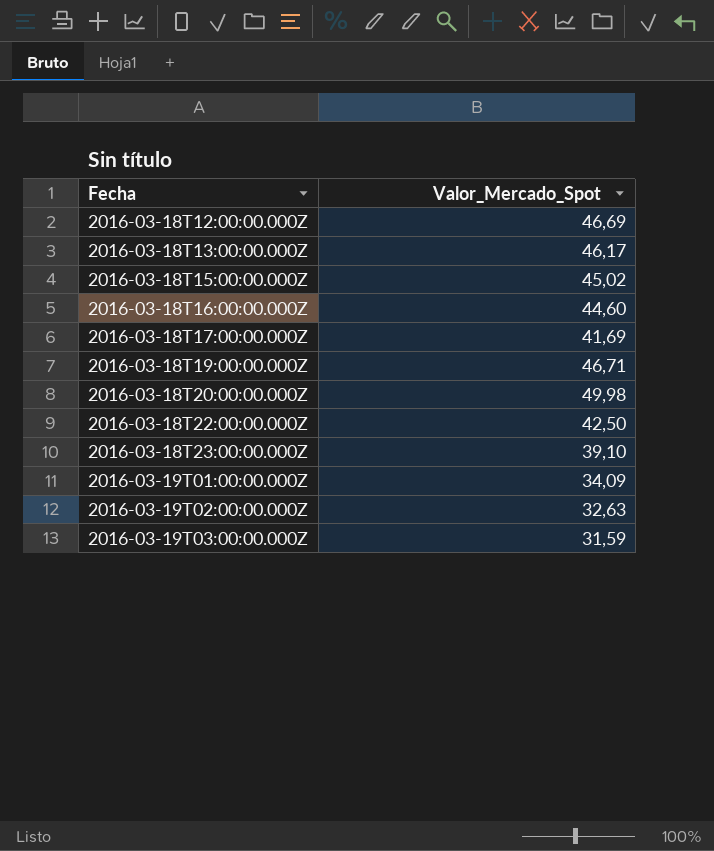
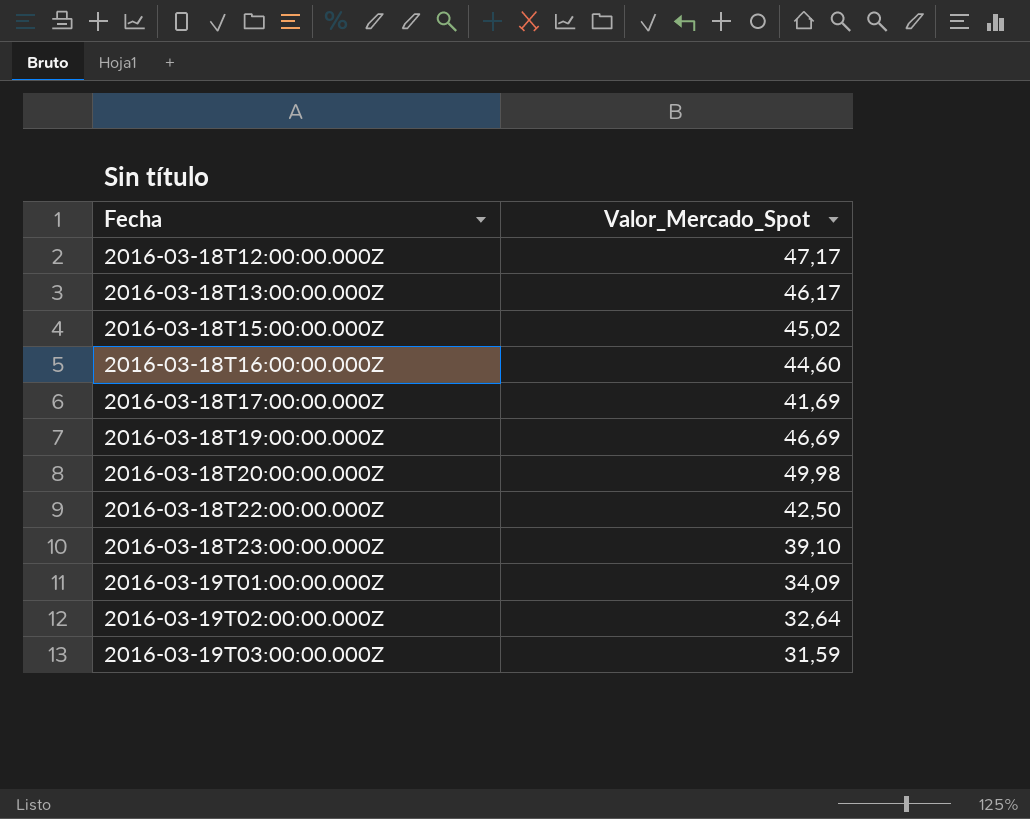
2016-03-18T12:00:00.000Z | Valor_Mercado_Spot: 46,69 -> 47,17
2016-03-18T19:00:00.000Z | Valor_Mercado_Spot: 46,71 -> 46,69
2016-03-19T02:00:00.000Z | Valor_Mercado_Spot: 32,63 -> 32,64

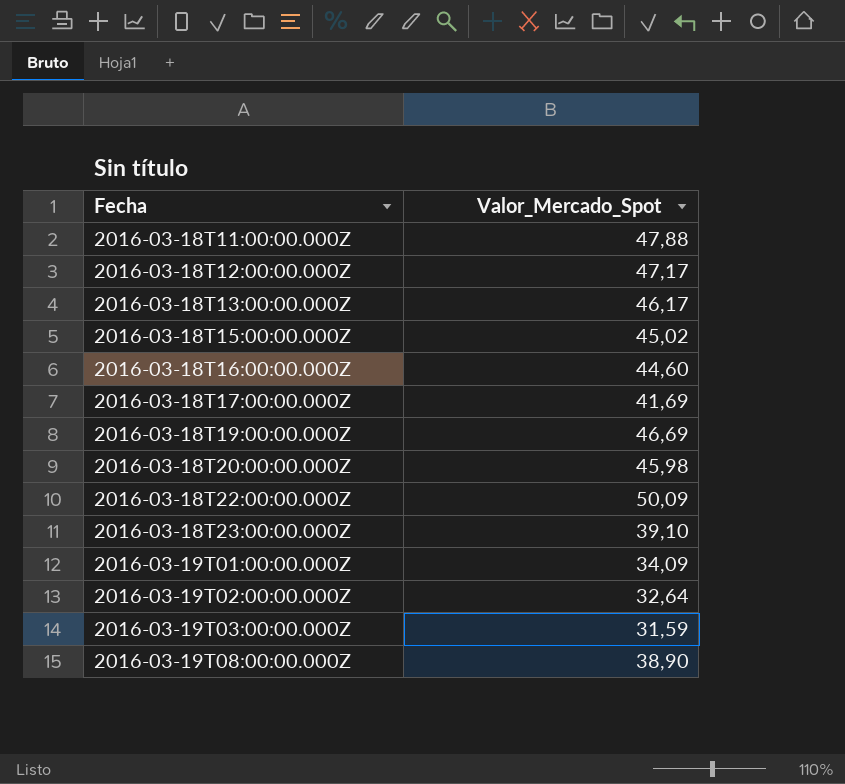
row 2016-03-18T11:00:00.000Z: none -> 47,88
2016-03-18T20:00:00.000Z | Valor_Mercado_Spot: 49,98 -> 45,98
2016-03-18T22:00:00.000Z | Valor_Mercado_Spot: 42,50 -> 50,09
row 2016-03-19T08:00:00.000Z: none -> 38,90

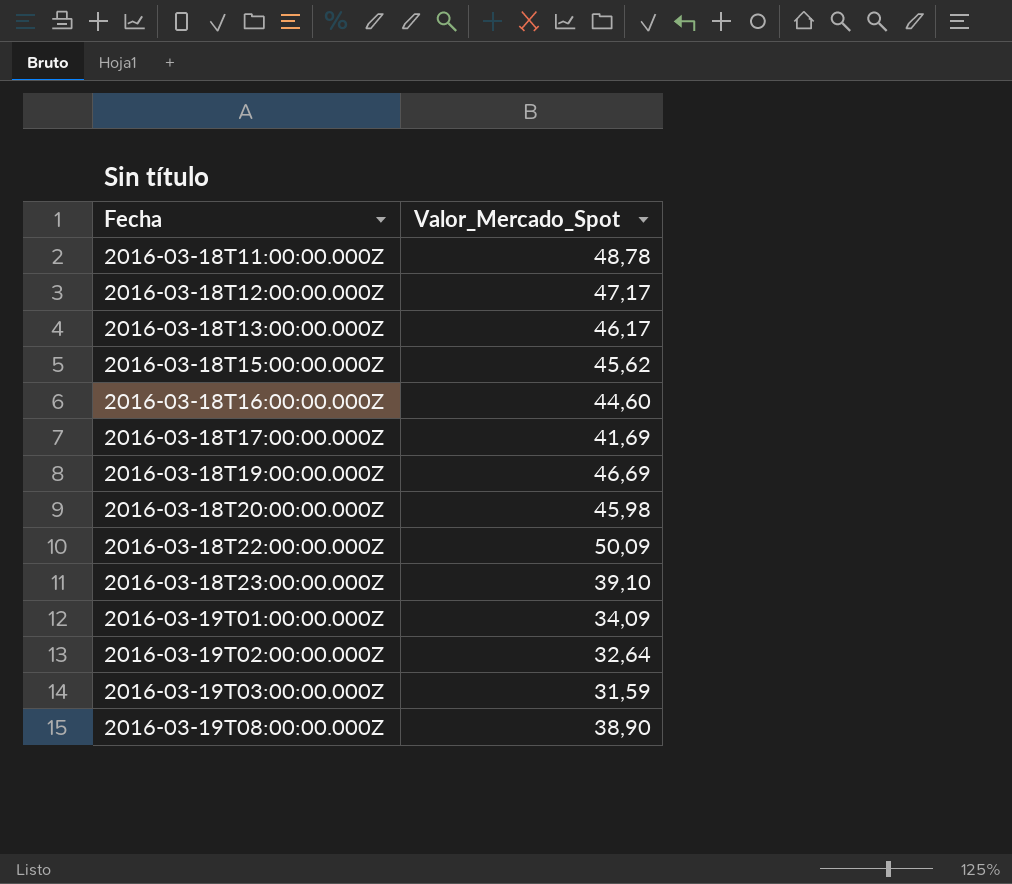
2016-03-18T11:00:00.000Z | Valor_Mercado_Spot: 47,88 -> 48,78
2016-03-18T15:00:00.000Z | Valor_Mercado_Spot: 45,02 -> 45,62

